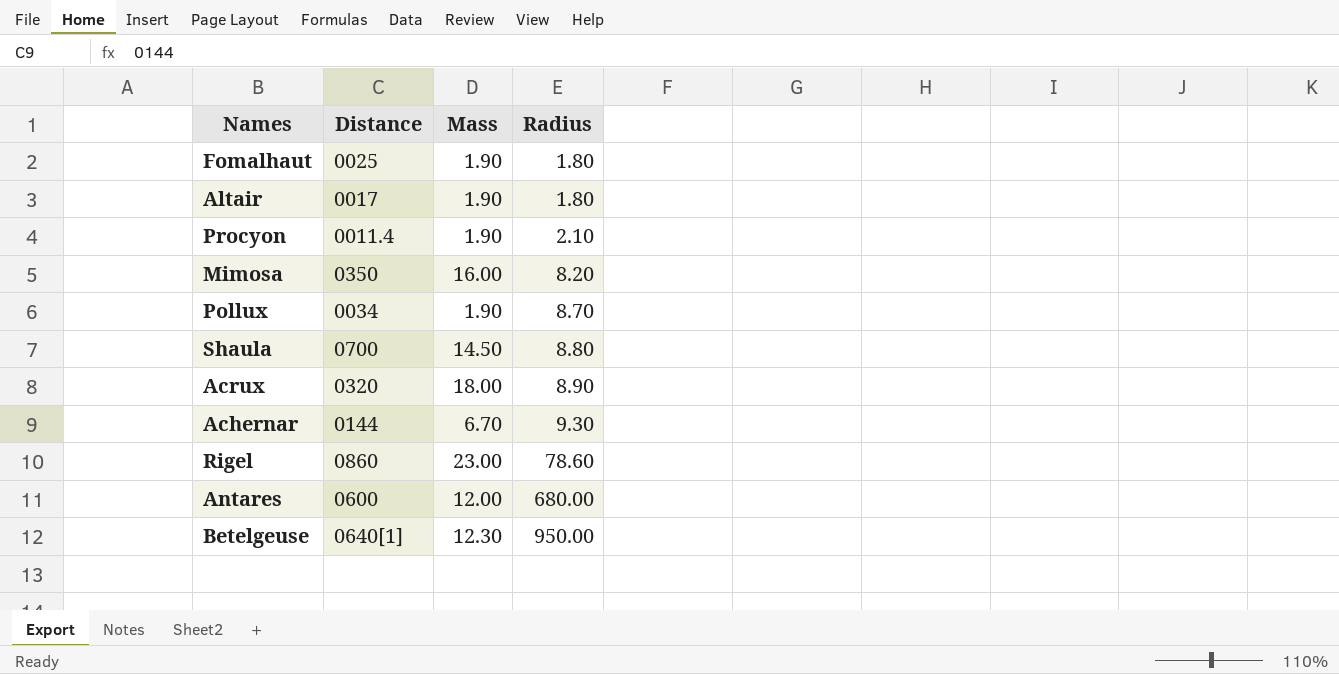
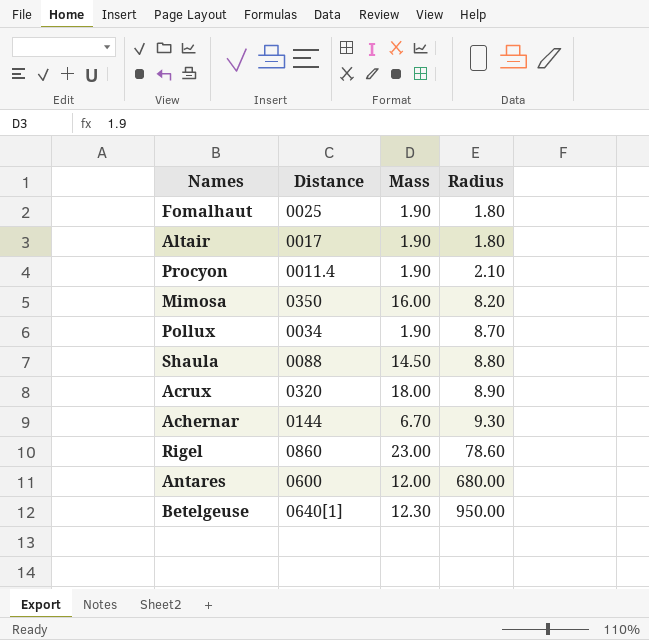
Shaula | Distance: 0700 -> 0088

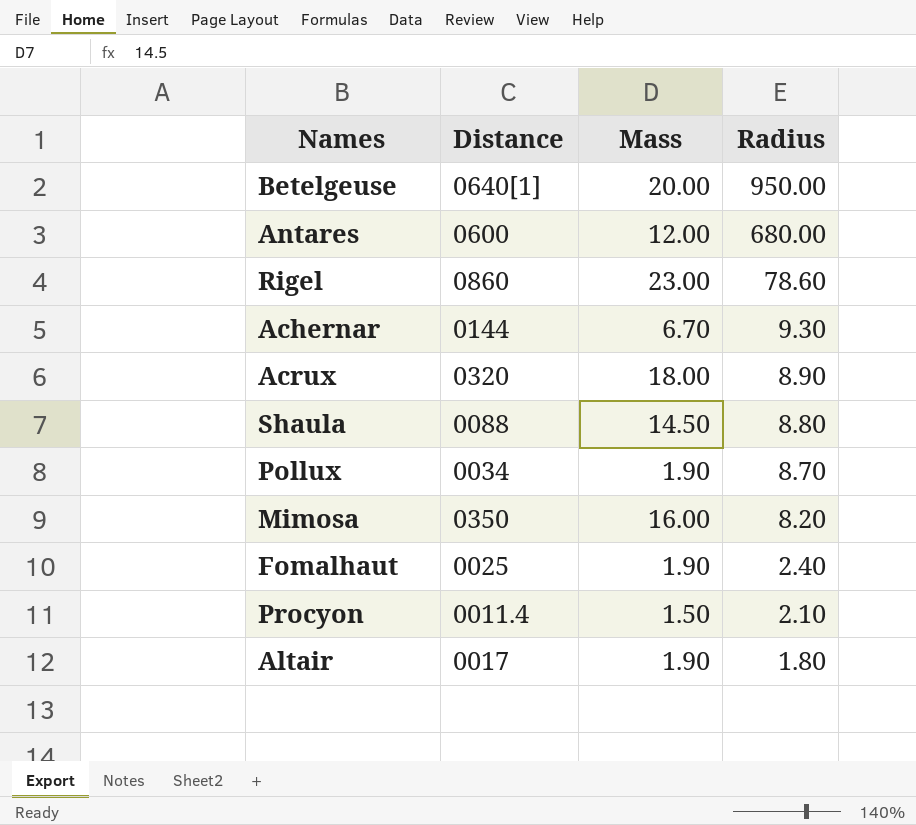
row order: Radius ascending -> Radius descending
Betelgeuse | Mass: 12.30 -> 20.00
Fomalhaut | Radius: 1.80 -> 2.40
Procyon | Mass: 1.90 -> 1.50

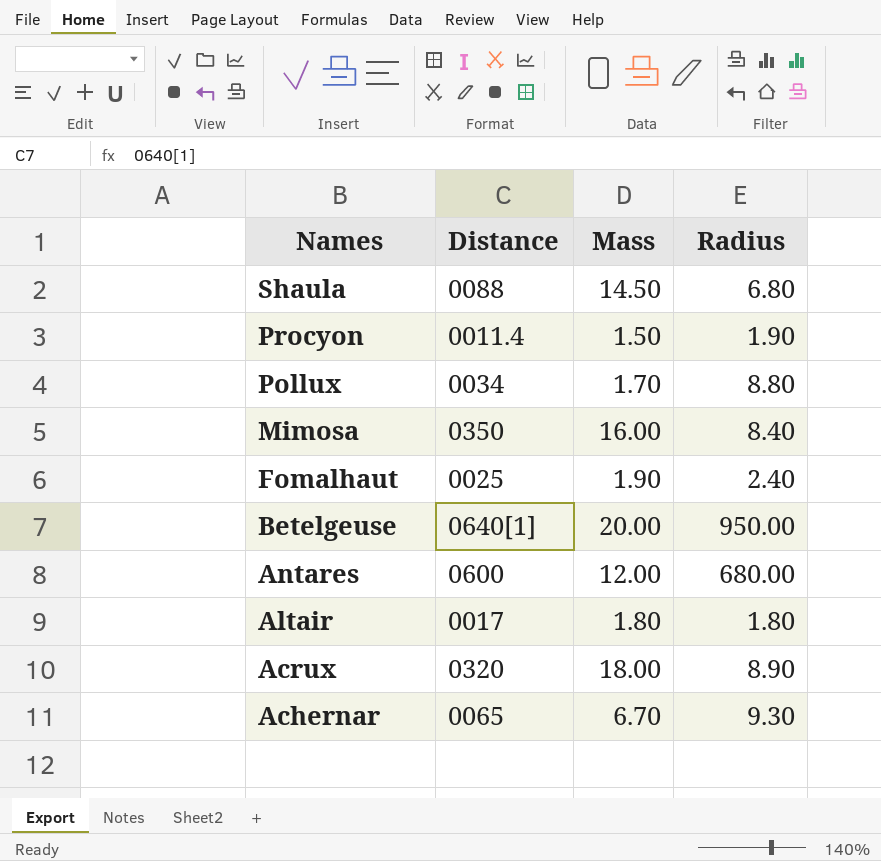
row order: Radius descending -> Names descending
row Rigel: 0860 | 23.00 | 78.60 -> none
Shaula | Radius: 8.80 -> 6.80
Procyon | Radius: 2.10 -> 1.90
Pollux | Mass: 1.90 -> 1.70
Pollux | Radius: 8.70 -> 8.80
Mimosa | Radius: 8.20 -> 8.40
Altair | Mass: 1.90 -> 1.80
Achernar | Distance: 0144 -> 0065

